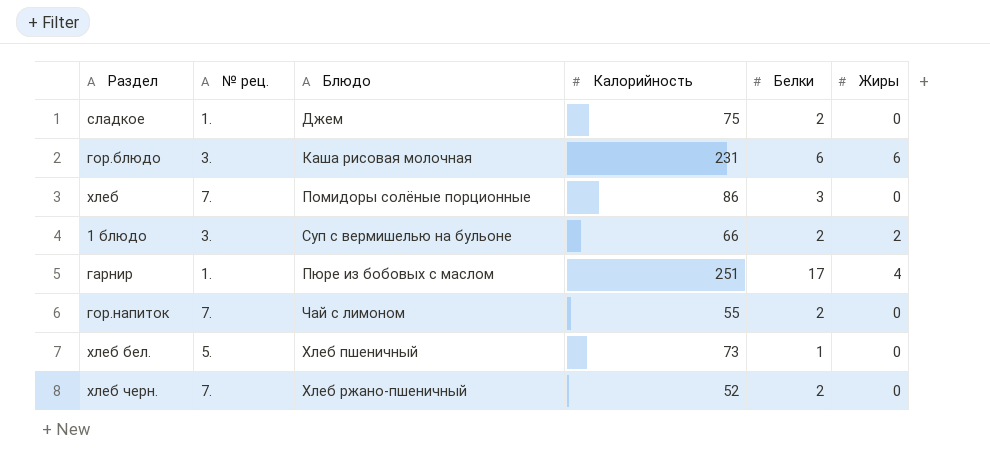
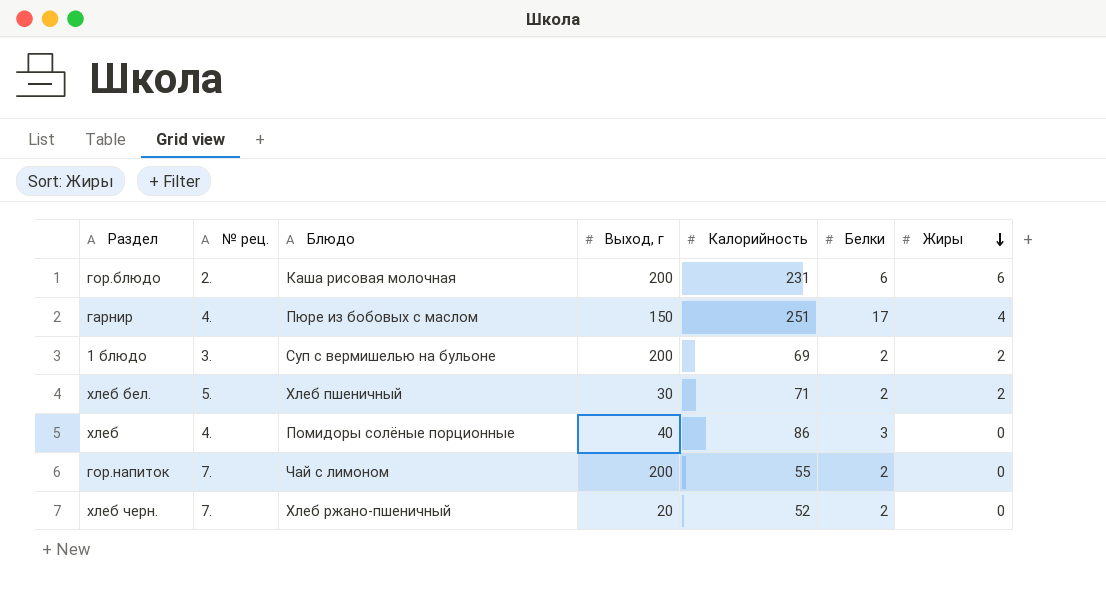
row order: none -> Жиры descending
column Выход, г | position: none -> 4
row сладкое: 1. | Джем | 75 | 2 | 0 -> none
гор.блюдо | № рец.: 3. -> 2.
гарнир | № рец.: 1. -> 4.
1 блюдо | Калорийность: 66 -> 69
хлеб бел. | Калорийность: 73 -> 71
хлеб бел. | Белки: 1 -> 2
хлеб бел. | Жиры: 0 -> 2
хлеб | № рец.: 7. -> 4.

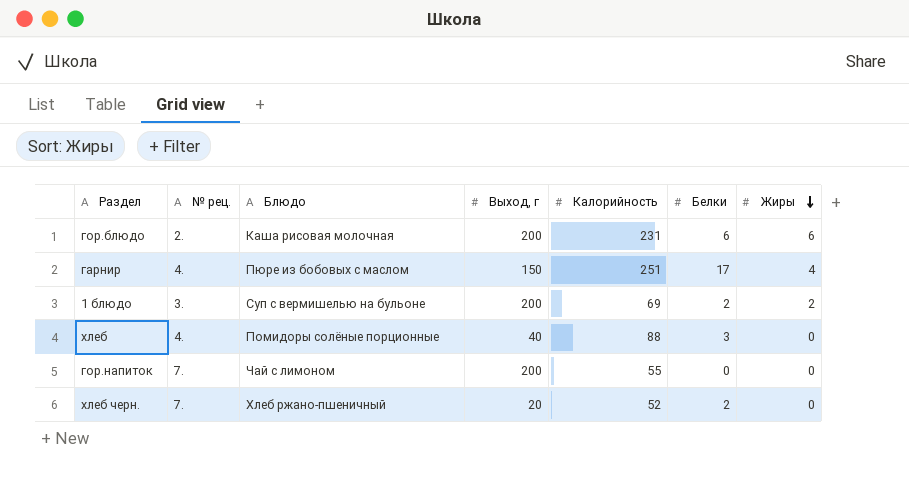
row хлеб бел.: 5. | Хлеб пшеничный | 30 | 71 | 2 | 2 -> none
хлеб | Калорийность: 86 -> 88
гор.напиток | Белки: 2 -> 0

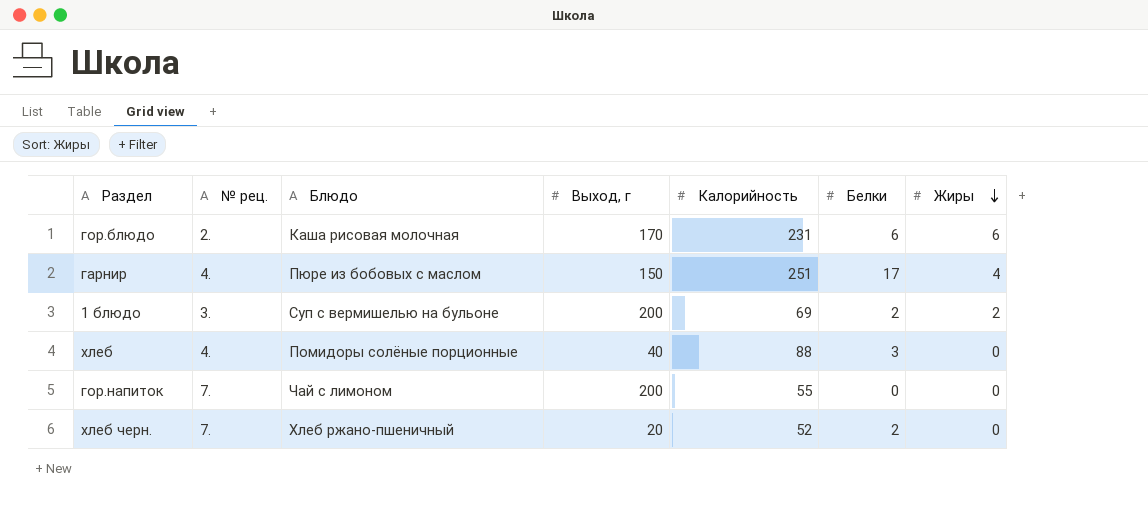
гор.блюдо | Выход, г: 200 -> 170

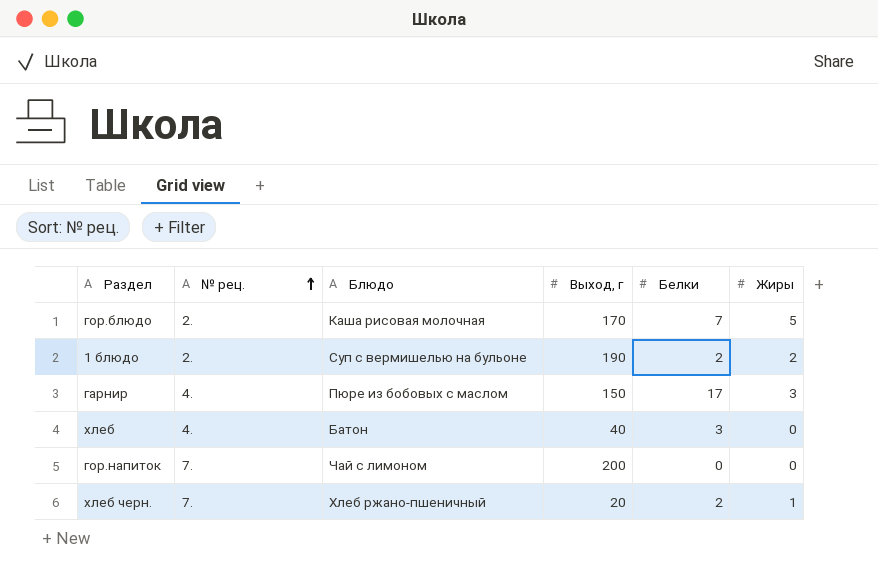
row order: Жиры descending -> № рец. ascending
column Калорийность | position: 5 -> none
гор.блюдо | Белки: 6 -> 7
гор.блюдо | Жиры: 6 -> 5
1 блюдо | № рец.: 3. -> 2.
1 блюдо | Выход, г: 200 -> 190
гарнир | Жиры: 4 -> 3
хлеб | Блюдо: Помидоры солёные порционные -> Батон
хлеб черн. | Жиры: 0 -> 1

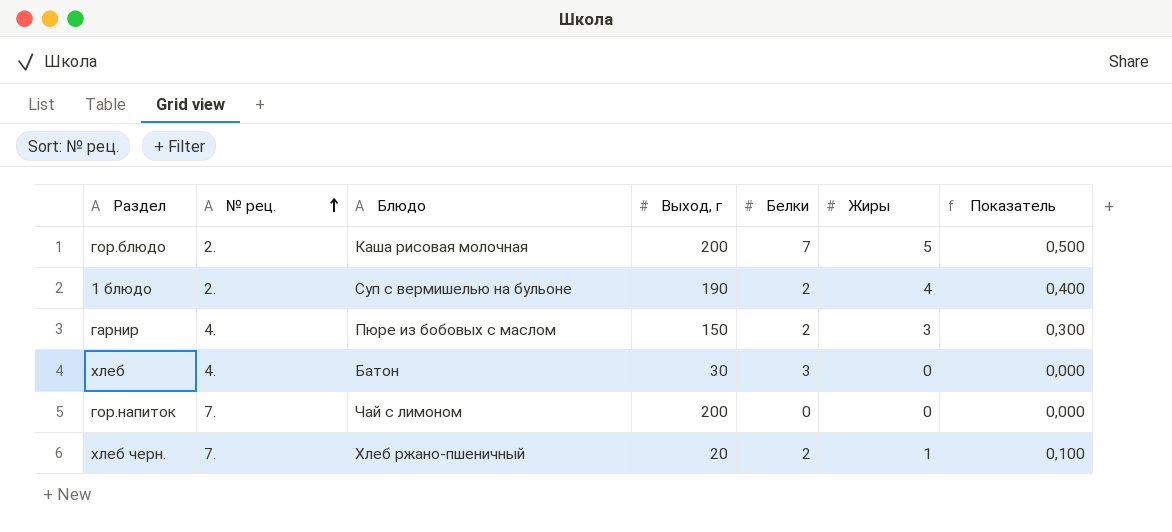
column Показатель | formula: none -> [Жиры] * 0,1
гор.блюдо | Выход, г: 170 -> 200
1 блюдо | Жиры: 2 -> 4
гарнир | Белки: 17 -> 2
хлеб | Выход, г: 40 -> 30

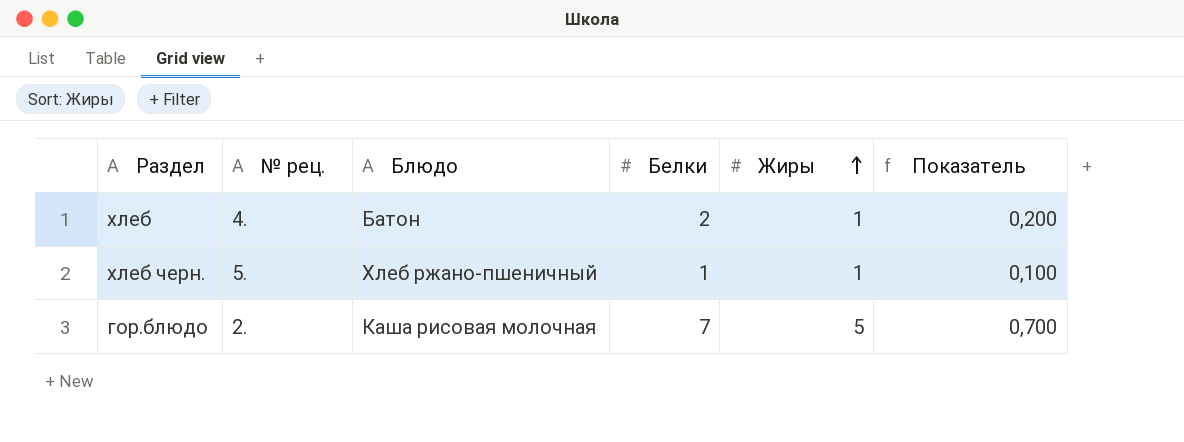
row order: № рец. ascending -> Жиры ascending
column Выход, г | position: 4 -> none
column Показатель | formula: [Жиры] * 0,1 -> [Белки] * 0,1
row 1 блюдо: 2. | Суп с вермишелью на бульоне | 190 | 2 | 4 | 0,400 -> none
row гарнир: 4. | Пюре из бобовых с маслом | 150 | 2 | 3 | 0,300 -> none
row гор.напиток: 7. | Чай с лимоном | 200 | 0 | 0 | 0,000 -> none
хлеб | Белки: 3 -> 2
хлеб | Жиры: 0 -> 1
хлеб черн. | № рец.: 7. -> 5.
хлеб черн. | Белки: 2 -> 1

